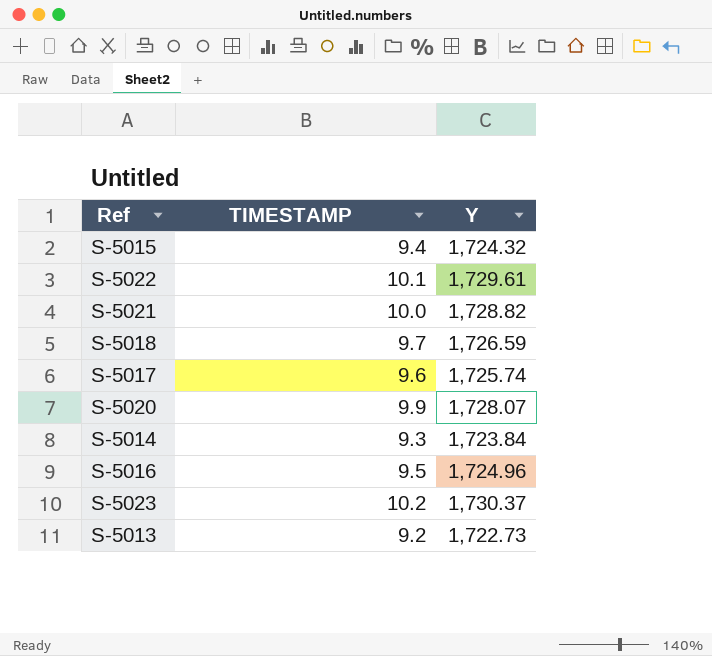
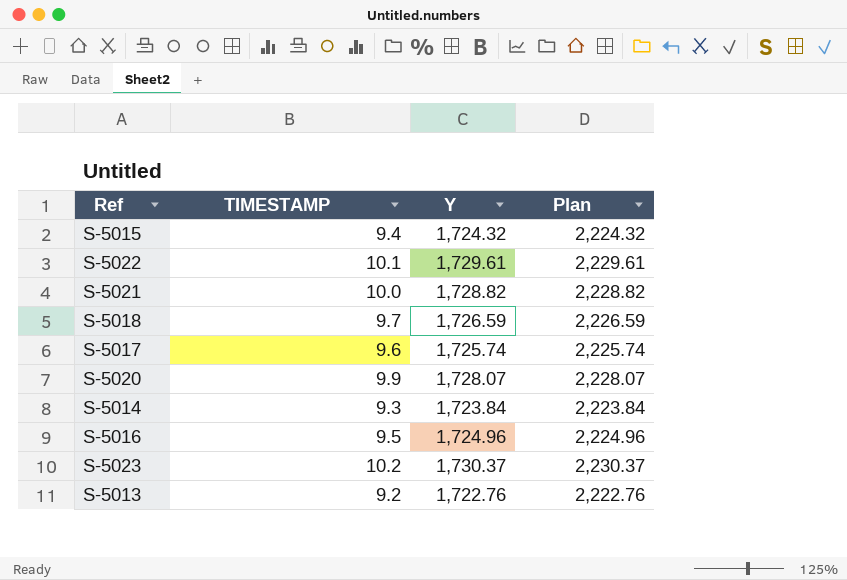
column Plan | formula: none -> [Y] + 500
S-5013 | Y: 1,722.73 -> 1,722.76

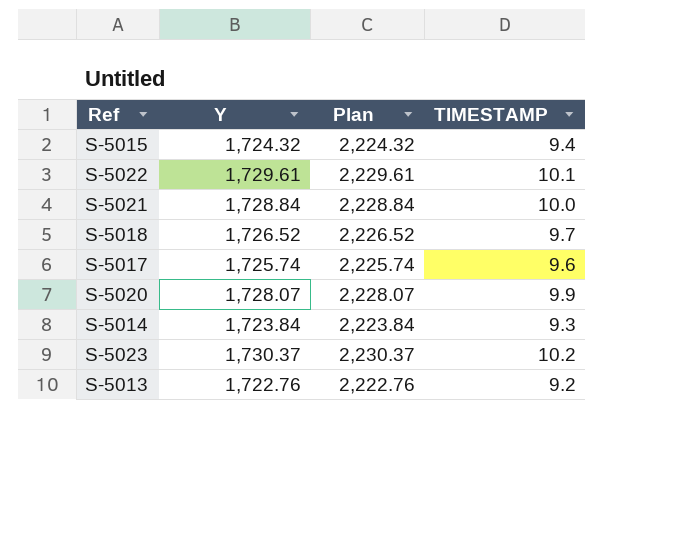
column TIMESTAMP | position: 2 -> 4
row S-5016: 9.5 | 1,724.96 | 2,224.96 -> none
S-5021 | Y: 1,728.82 -> 1,728.84
S-5021 | Plan: 2,228.82 -> 2,228.84
S-5018 | Y: 1,726.59 -> 1,726.52
S-5018 | Plan: 2,226.59 -> 2,226.52

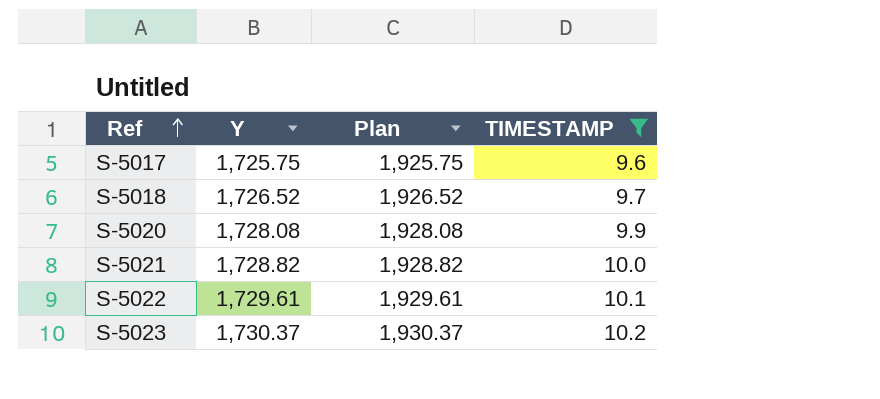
filter: none -> TIMESTAMP >= 9.6
row order: none -> Ref ascending
column Plan | formula: [Y] + 500 -> [Y] + 200
S-5017 | Y: 1,725.74 -> 1,725.75
S-5020 | Y: 1,728.07 -> 1,728.08
S-5021 | Y: 1,728.84 -> 1,728.82

